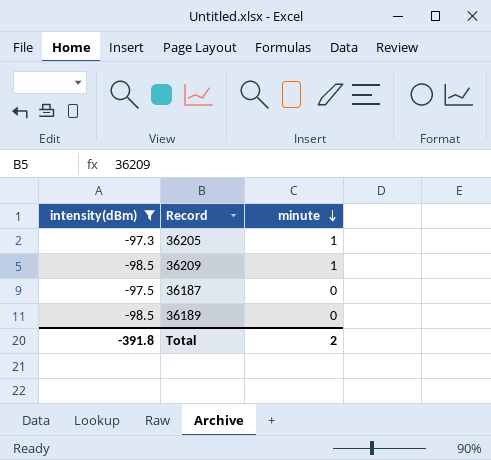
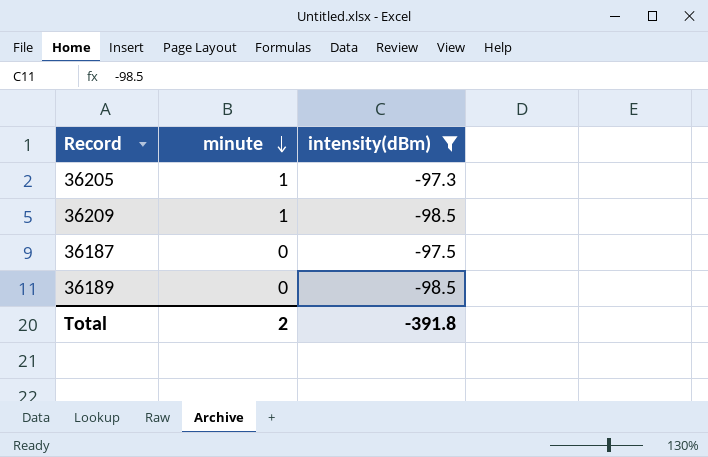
column intensity(dBm) | position: 1 -> 3

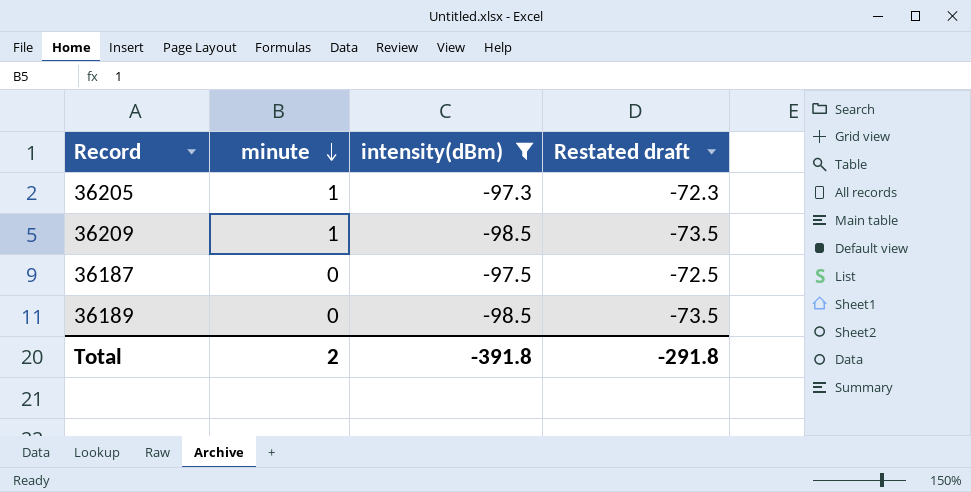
column Restated draft | formula: none -> [intensity(dBm)] + 25

